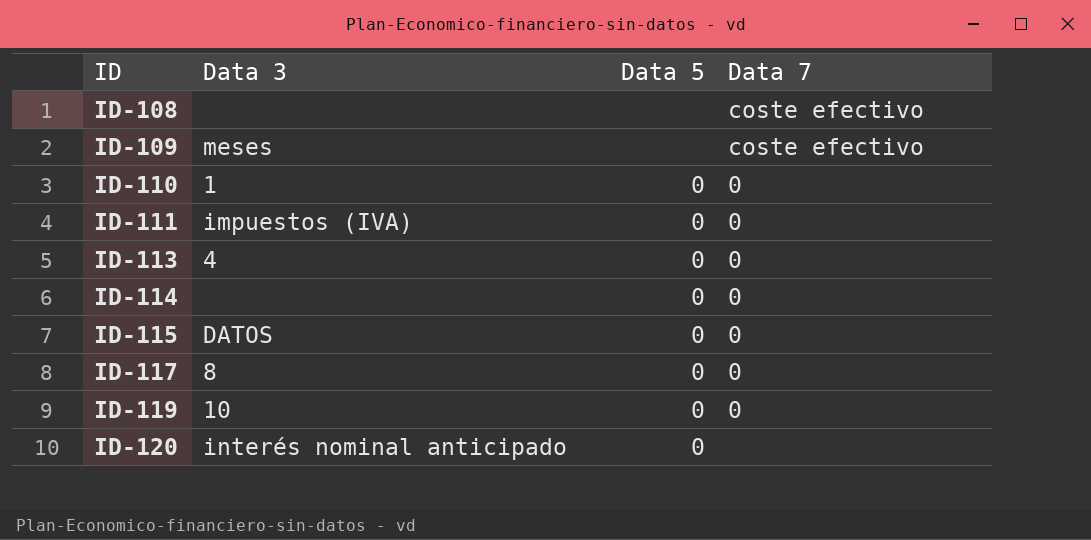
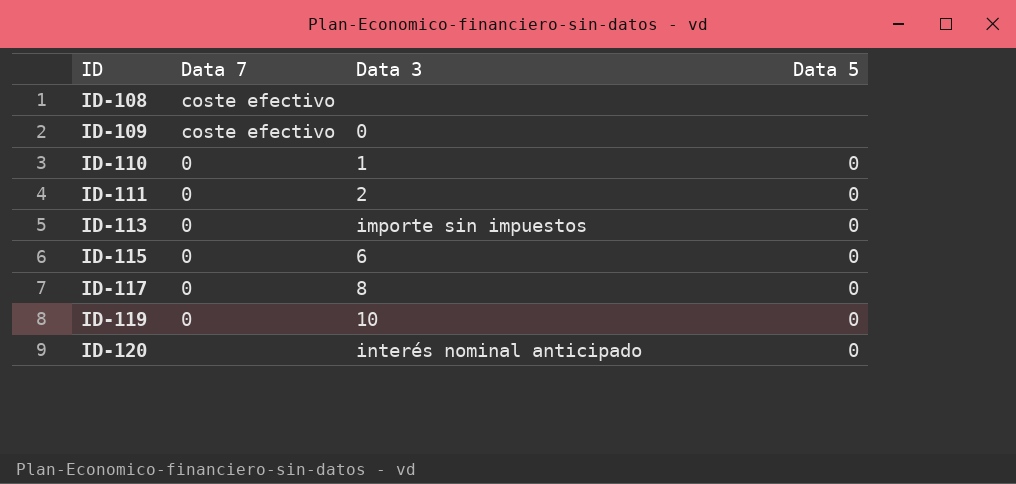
column Data 7 | position: 4 -> 2
row ID-114: none | 0 | 0 -> none
ID-109 | Data 3: meses -> 0
ID-111 | Data 3: impuestos (IVA) -> 2
ID-113 | Data 3: 4 -> importe sin impuestos
ID-115 | Data 3: DATOS -> 6

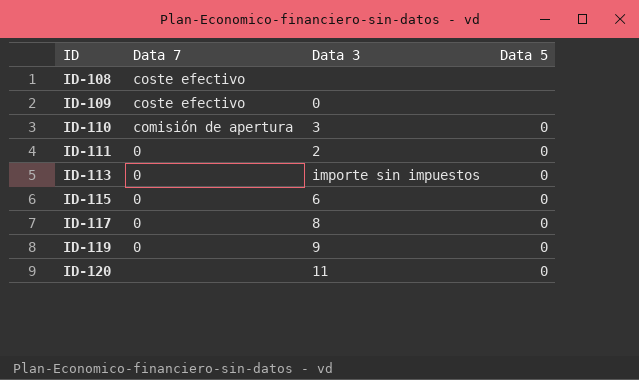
ID-110 | Data 7: 0 -> comisión de apertura
ID-110 | Data 3: 1 -> 3
ID-119 | Data 3: 10 -> 9
ID-120 | Data 3: interés nominal anticipado -> 11

